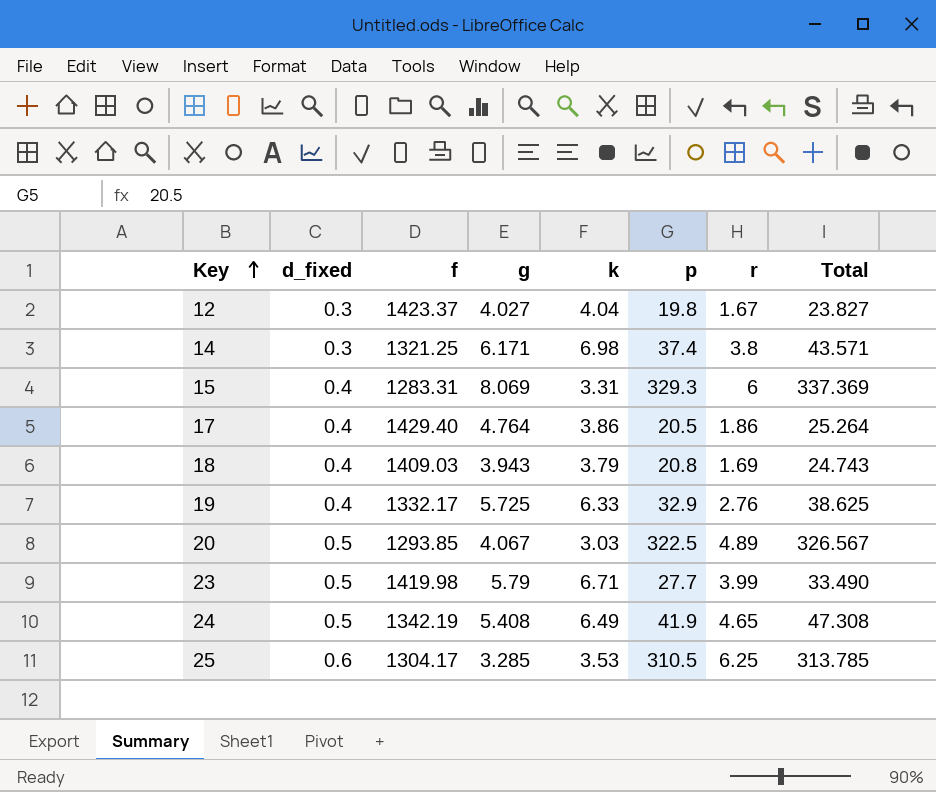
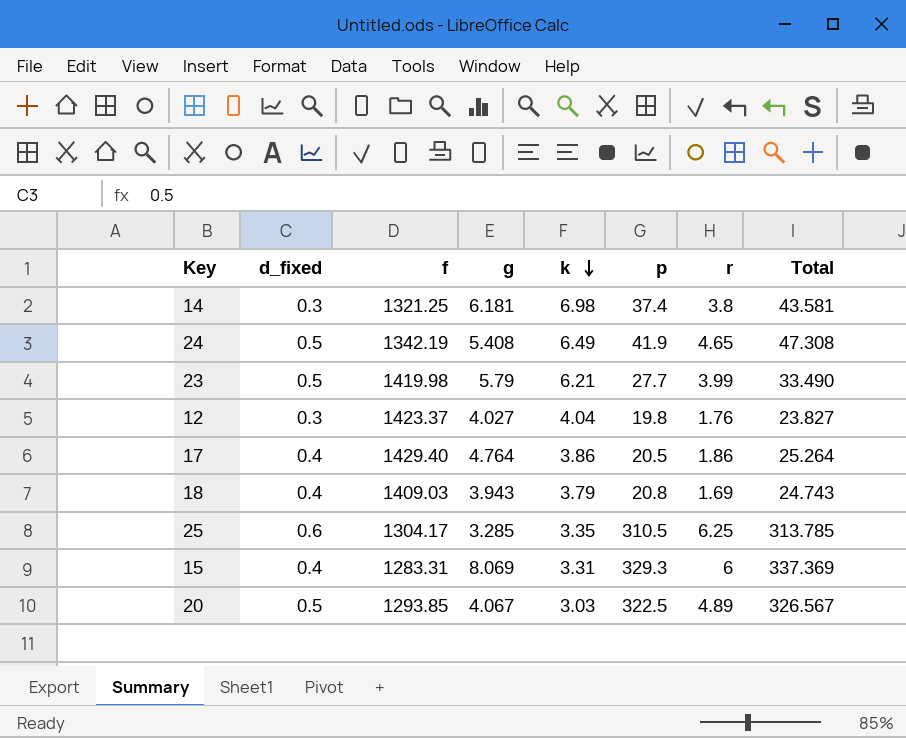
row order: Key ascending -> k descending
row 19: 0.4 | 1332.17 | 5.725 | 6.33 | 32.9 | 2.76 | 38.625 -> none
14 | g: 6.171 -> 6.181
14 | Total: 43.571 -> 43.581
23 | k: 6.71 -> 6.21
12 | r: 1.67 -> 1.76
25 | k: 3.53 -> 3.35

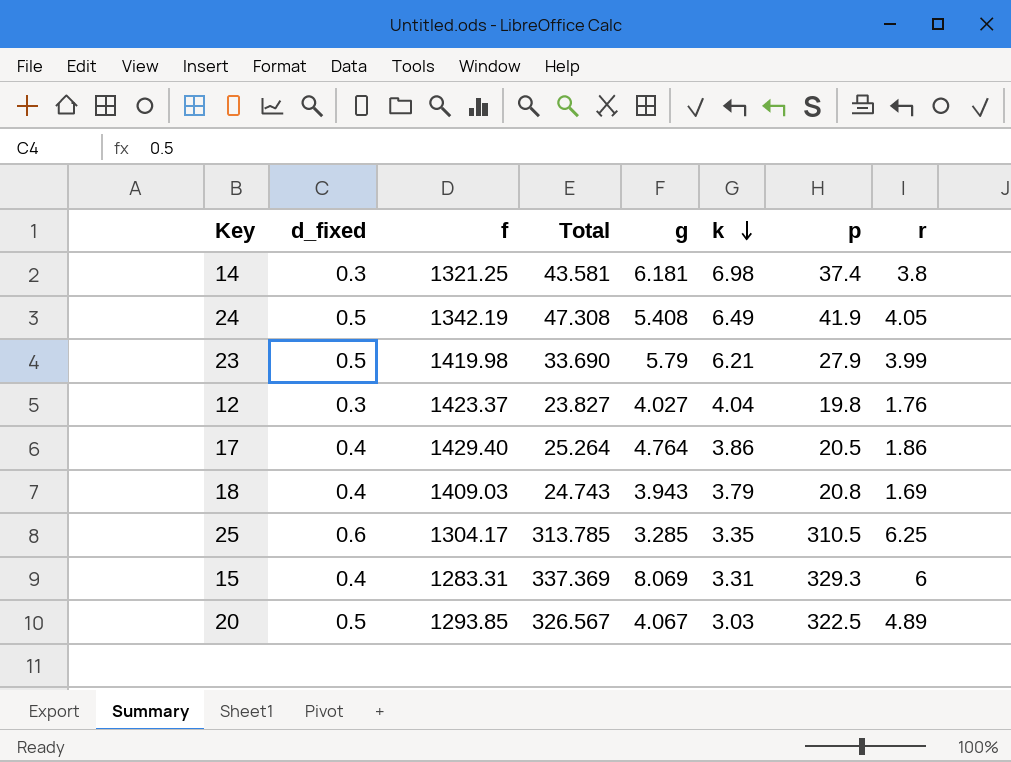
column Total | position: 8 -> 4
24 | r: 4.65 -> 4.05
23 | Total: 33.490 -> 33.690
23 | p: 27.7 -> 27.9

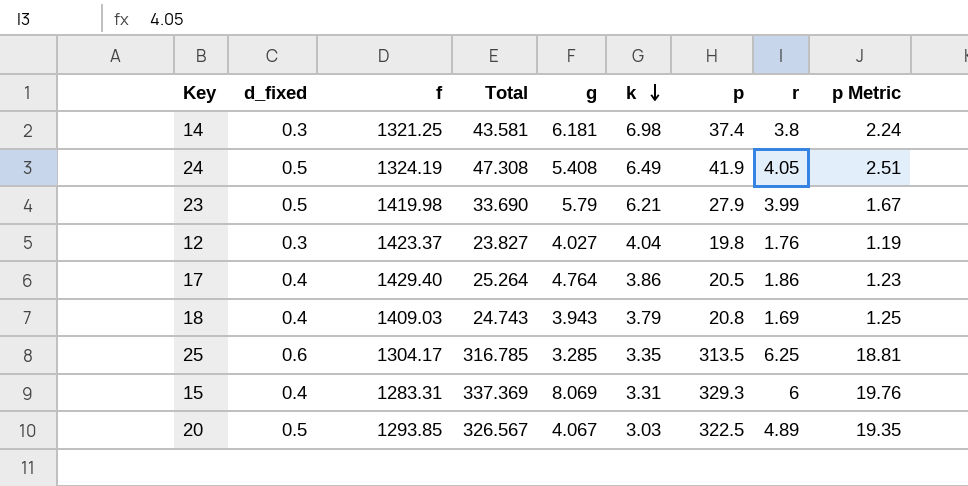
column p Metric | formula: none -> [p] * 0.06
24 | f: 1342.19 -> 1324.19
25 | Total: 313.785 -> 316.785
25 | p: 310.5 -> 313.5

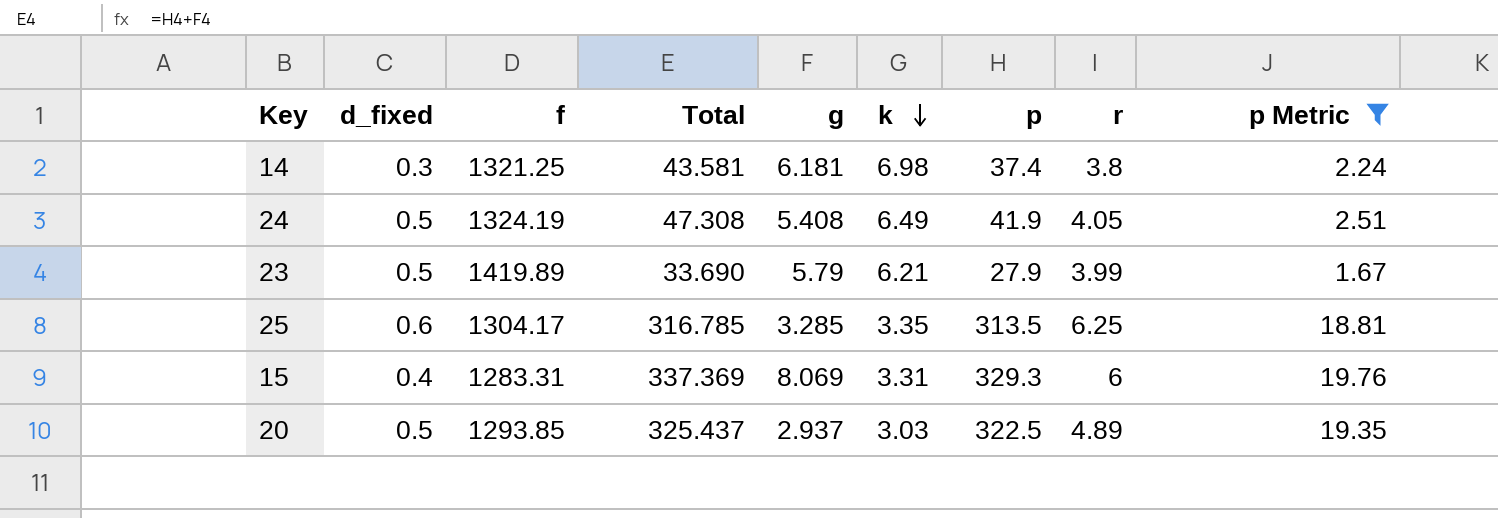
filter: none -> p Metric >= 1.67
23 | f: 1419.98 -> 1419.89
20 | Total: 326.567 -> 325.437
20 | g: 4.067 -> 2.937

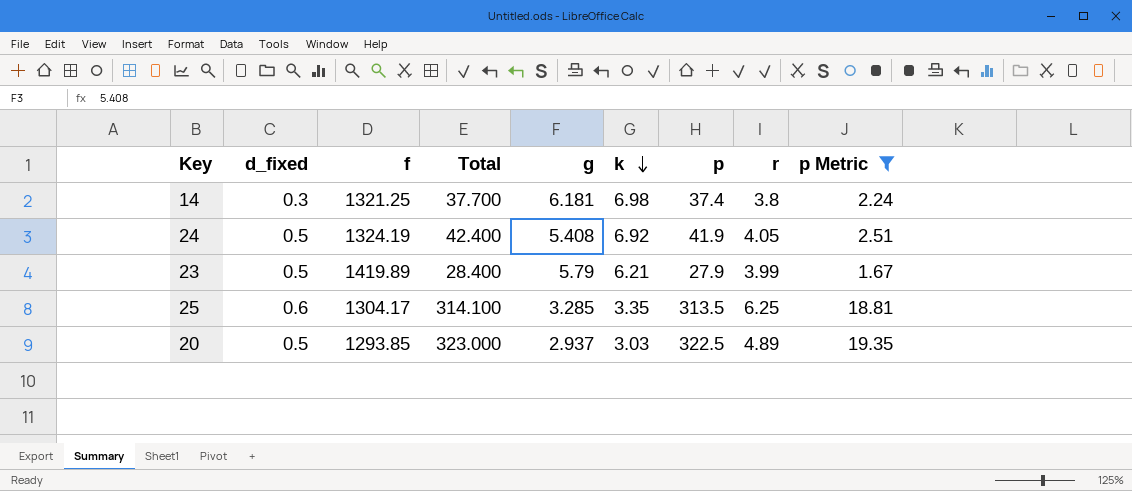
column Total | formula: [g] + [p] -> [d_fixed] + [p]
row 15: 0.4 | 1283.31 | 337.369 | 8.069 | 3.31 | 329.3 | 6 | 19.76 -> none
24 | k: 6.49 -> 6.92

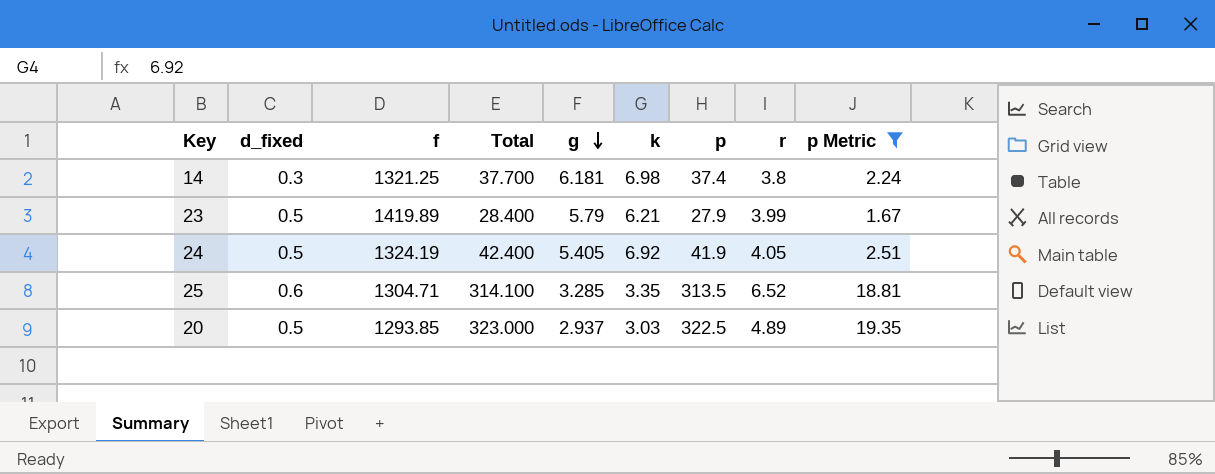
row order: k descending -> g descending
24 | g: 5.408 -> 5.405
25 | f: 1304.17 -> 1304.71
25 | r: 6.25 -> 6.52

